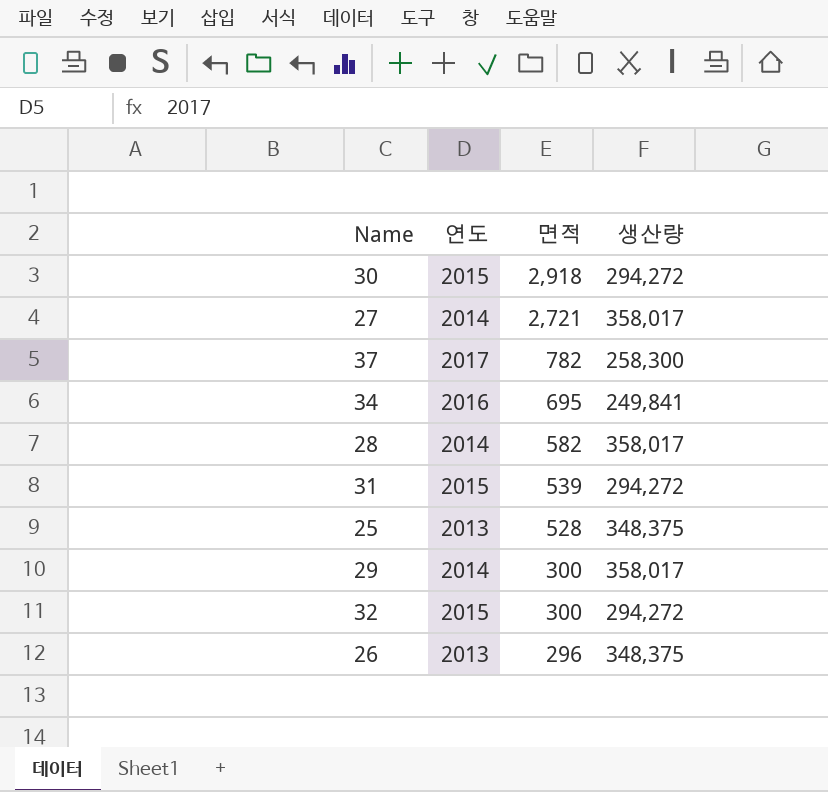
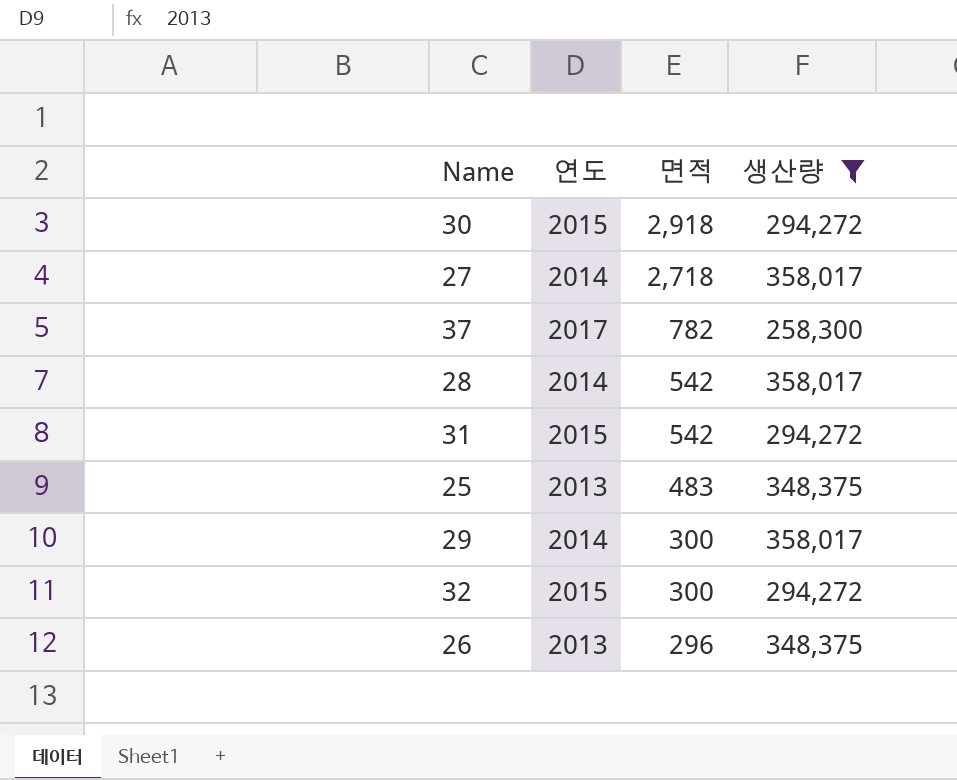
filter: none -> 생산량 != 249,841
27 | 면적: 2,721 -> 2,718
28 | 면적: 582 -> 542
31 | 면적: 539 -> 542
25 | 면적: 528 -> 483

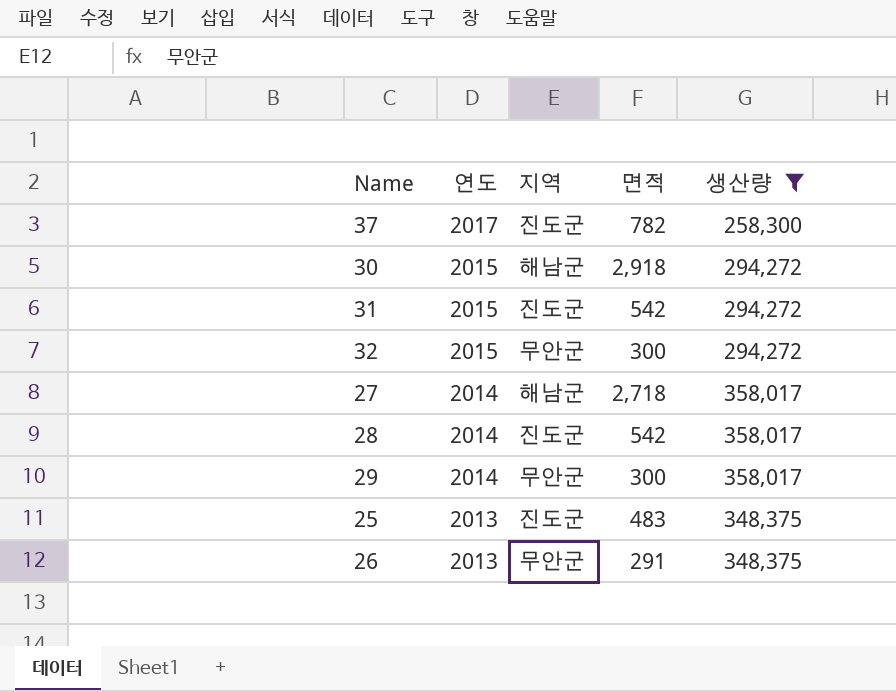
row order: 면적 descending -> 연도 descending
column 지역 | position: none -> 3
26 | 면적: 296 -> 291

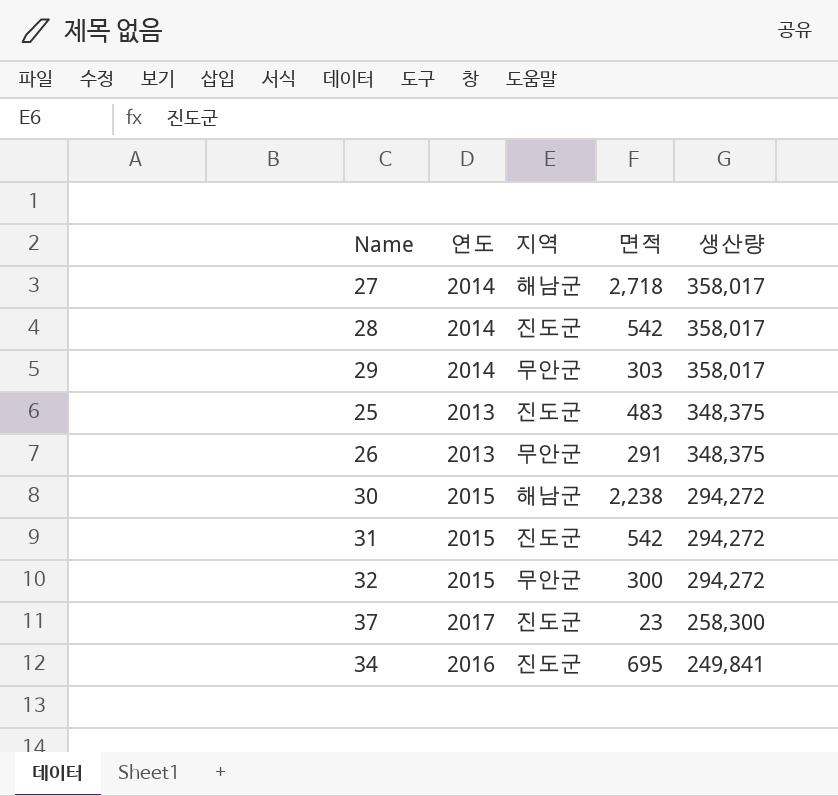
filter: 생산량 != 249,841 -> none
row order: 연도 descending -> 생산량 descending
29 | 면적: 300 -> 303
30 | 면적: 2,918 -> 2,238
37 | 면적: 782 -> 23

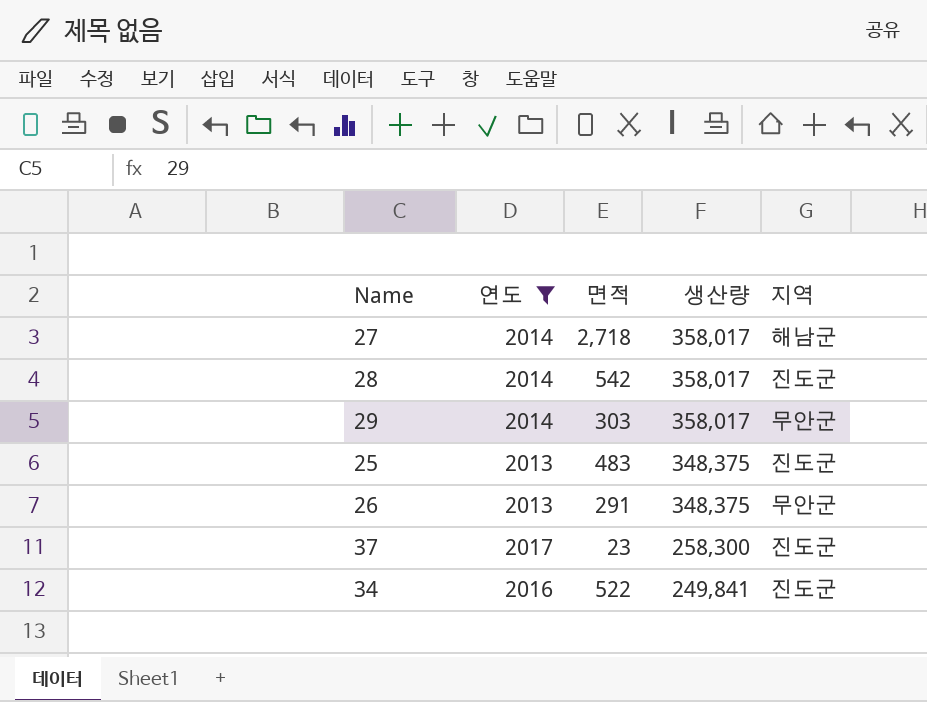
filter: none -> 연도 != 2015
column 지역 | position: 3 -> 5
34 | 면적: 695 -> 522

